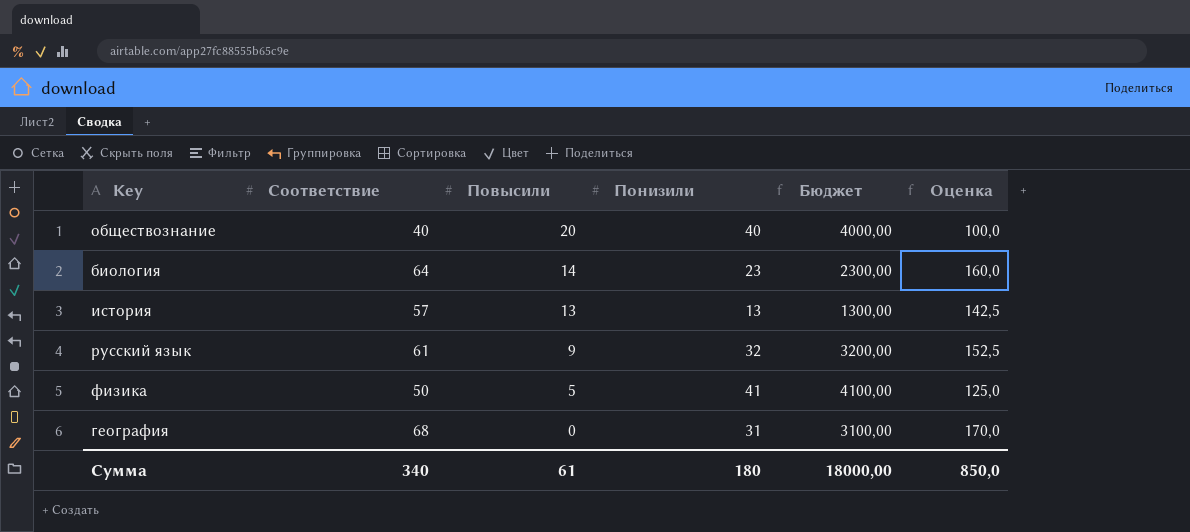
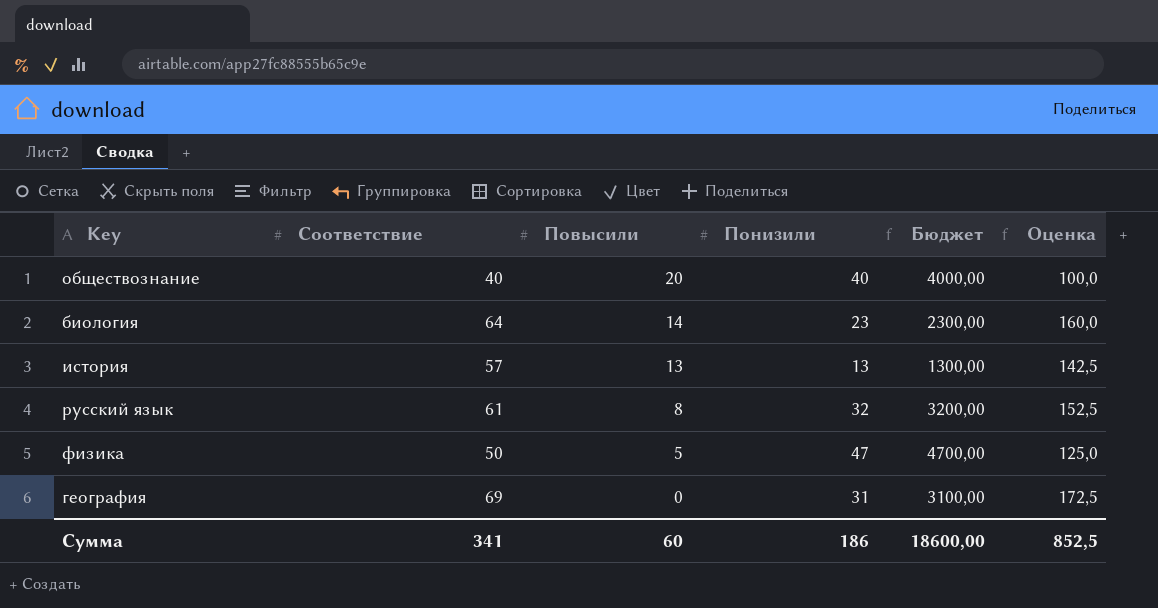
русский язык | Повысили: 9 -> 8
физика | Понизили: 41 -> 47
физика | Бюджет: 4100,00 -> 4700,00
география | Соответствие: 68 -> 69
география | Оценка: 170,0 -> 172,5
Сумма | Соответствие: 340 -> 341
Сумма | Повысили: 61 -> 60
Сумма | Понизили: 180 -> 186
Сумма | Бюджет: 18000,00 -> 18600,00
Сумма | Оценка: 850,0 -> 852,5

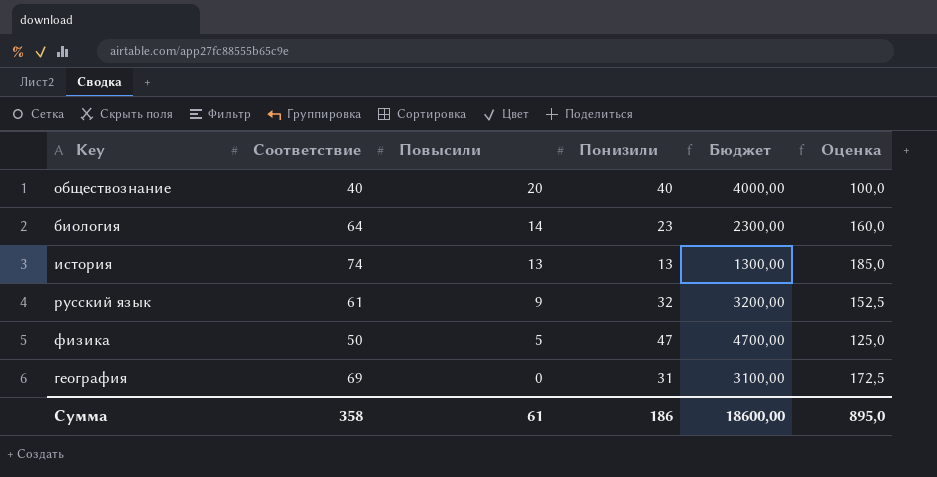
история | Соответствие: 57 -> 74
история | Оценка: 142,5 -> 185,0
русский язык | Повысили: 8 -> 9
Сумма | Соответствие: 341 -> 358
Сумма | Повысили: 60 -> 61
Сумма | Оценка: 852,5 -> 895,0

